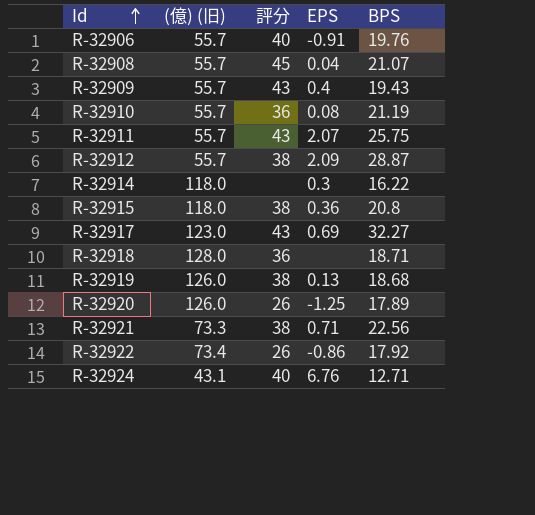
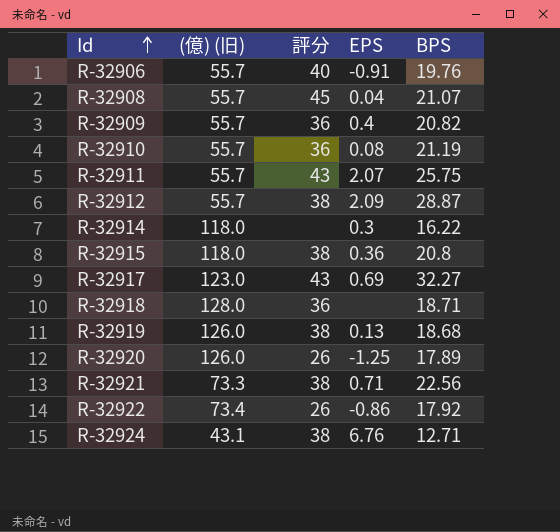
R-32909 | 評分: 43 -> 36
R-32909 | BPS: 19.43 -> 20.82
R-32924 | 評分: 40 -> 38

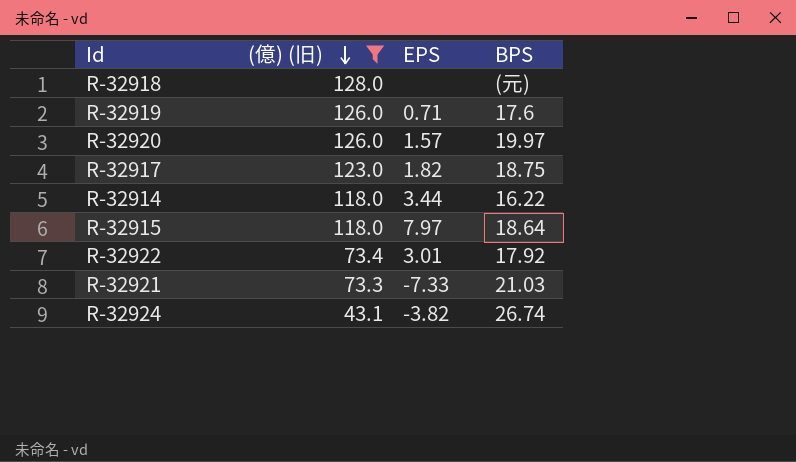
filter: none -> (億) (旧) != 55.7
row order: Id ascending -> (億) (旧) descending
column 評分 | position: 3 -> none
R-32918 | BPS: 18.71 -> (元)
R-32919 | EPS: 0.13 -> 0.71
R-32919 | BPS: 18.68 -> 17.6
R-32920 | EPS: -1.25 -> 1.57
R-32920 | BPS: 17.89 -> 19.97
R-32917 | EPS: 0.69 -> 1.82
R-32917 | BPS: 32.27 -> 18.75
R-32914 | EPS: 0.3 -> 3.44
R-32915 | EPS: 0.36 -> 7.97
R-32915 | BPS: 20.8 -> 18.64
R-32922 | EPS: -0.86 -> 3.01
R-32921 | EPS: 0.71 -> -7.33
R-32921 | BPS: 22.56 -> 21.03
R-32924 | EPS: 6.76 -> -3.82
R-32924 | BPS: 12.71 -> 26.74

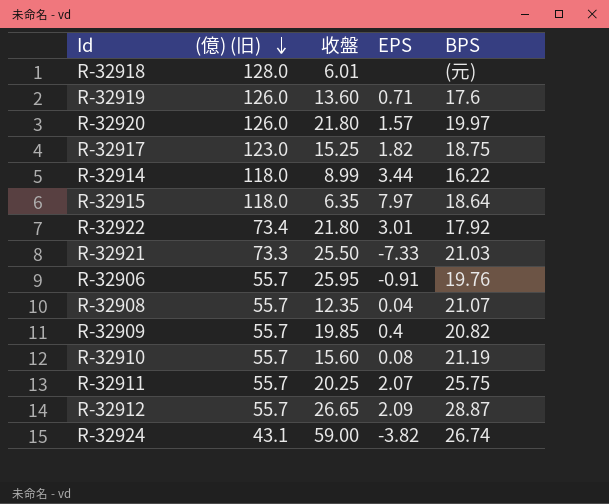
filter: (億) (旧) != 55.7 -> none
column 收盤 | position: none -> 3

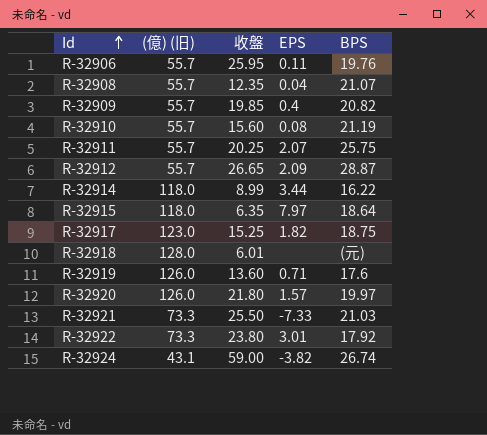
row order: (億) (旧) descending -> Id ascending
R-32906 | EPS: -0.91 -> 0.11
R-32922 | (億) (旧): 73.4 -> 73.3
R-32922 | 收盤: 21.80 -> 23.80

